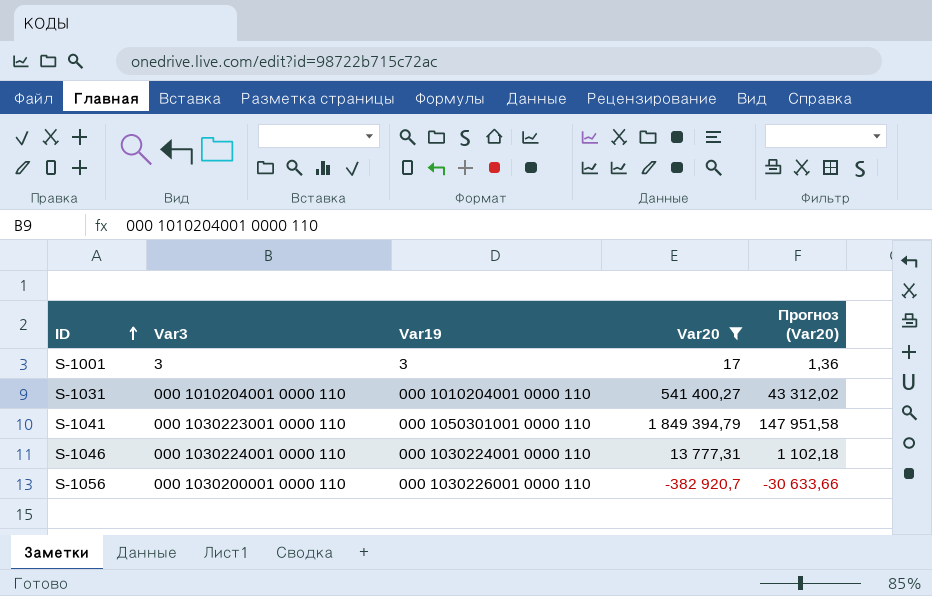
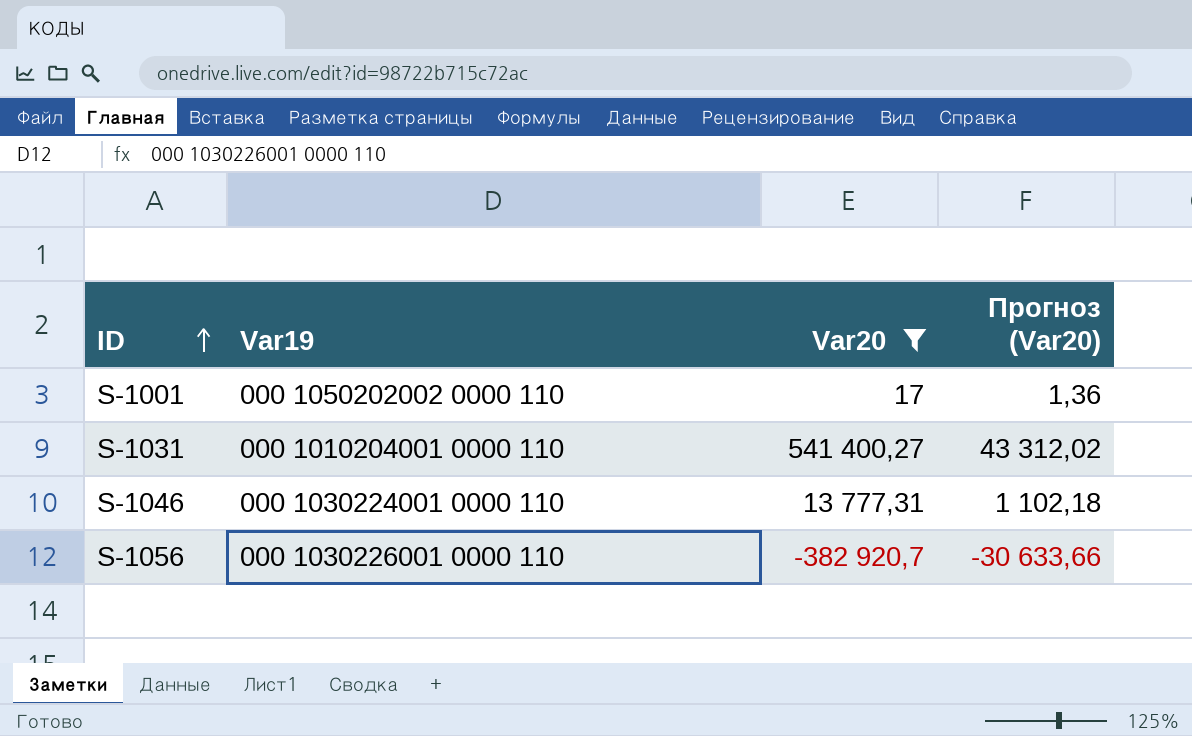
column Var3 | position: 2 -> none
row S-1041: 000 1030223001 0000 110 | 000 1050301001 0000 110 | 1 849 394,79 | 147 951,58 -> none
S-1001 | Var19: 3 -> 000 1050202002 0000 110

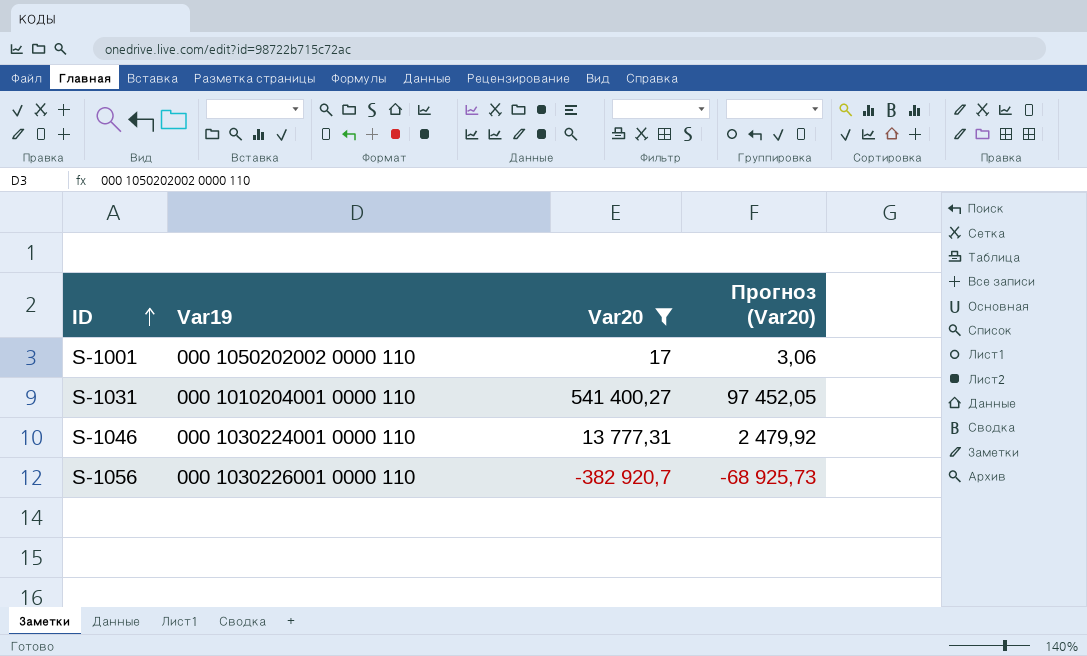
column Прогноз (Var20) | formula: [Var20] * 0,08 -> [Var20] * 0,18

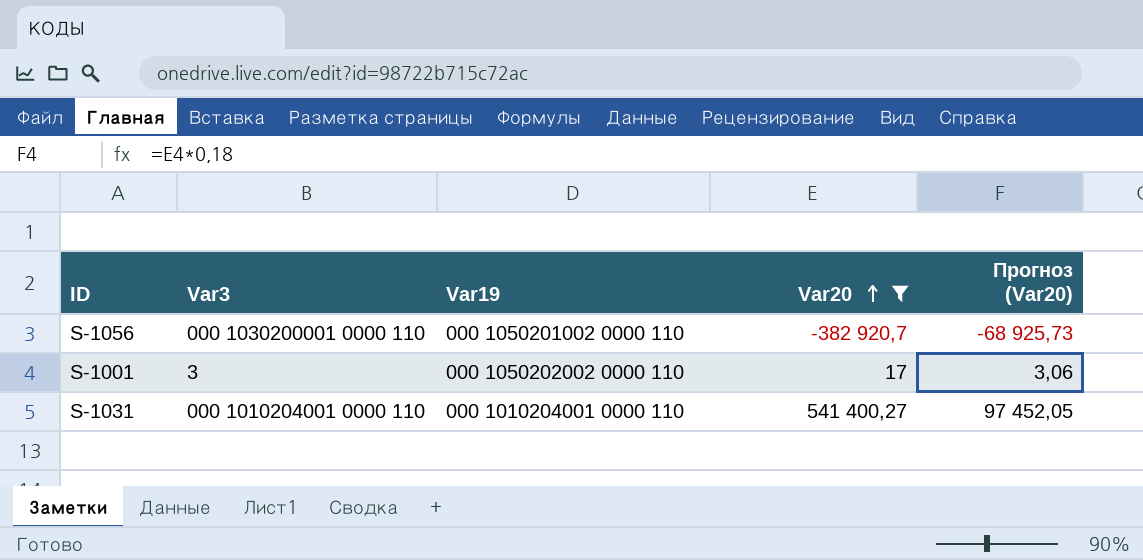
row order: ID ascending -> Var20 ascending
column Var3 | position: none -> 2
row S-1046: 000 1030224001 0000 110 | 13 777,31 | 2 479,92 -> none
S-1056 | Var19: 000 1030226001 0000 110 -> 000 1050201002 0000 110

